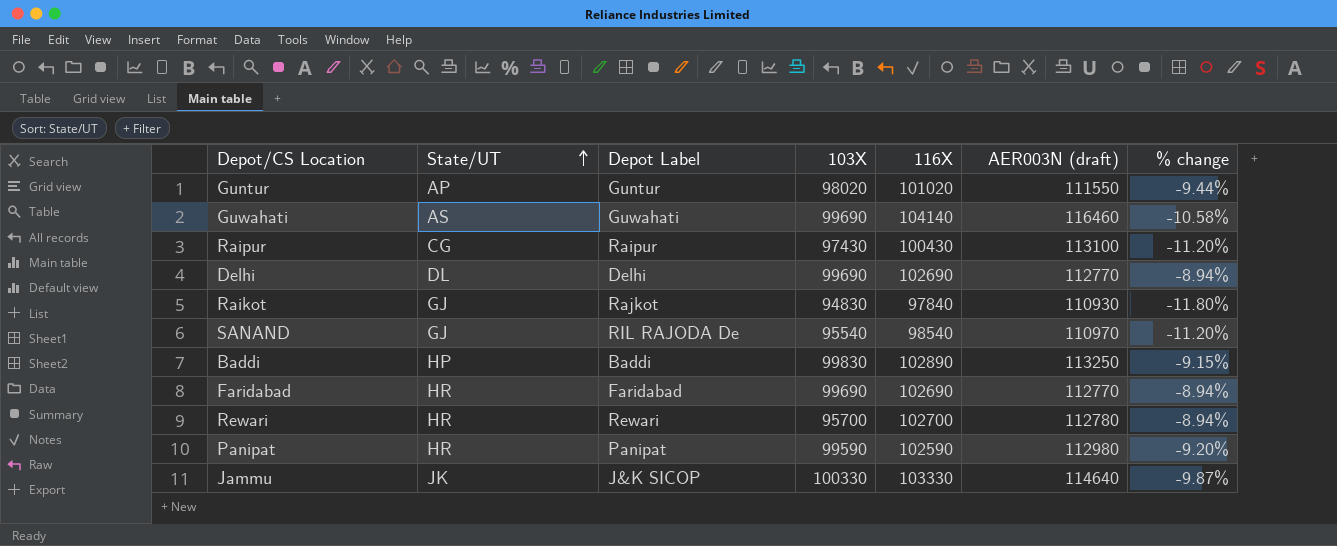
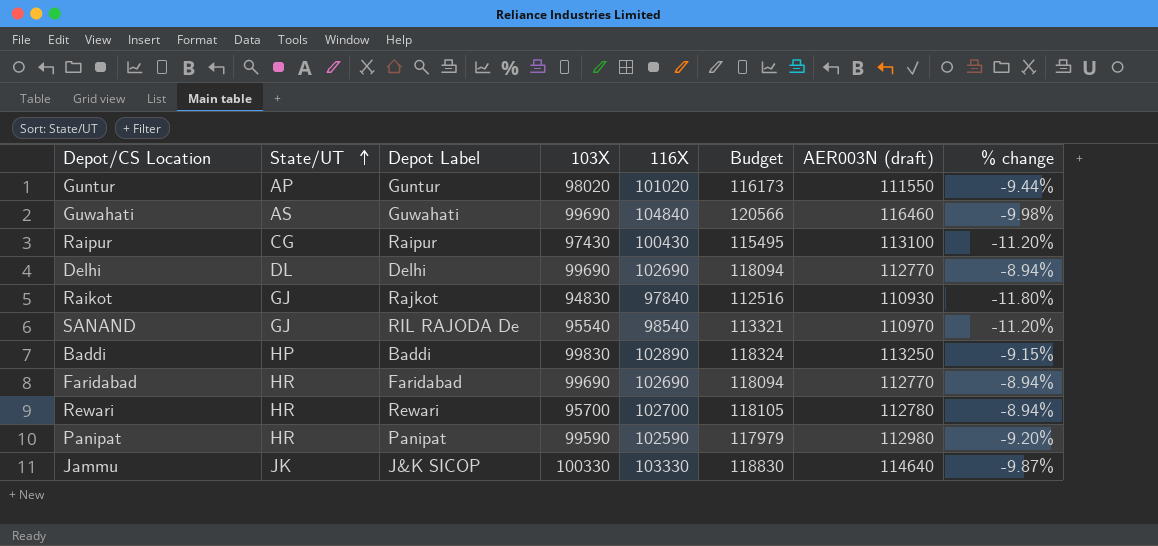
column Budget | formula: none -> [116X] * 1.15
Guwahati | 116X: 104140 -> 104840
Guwahati | % change: -10.58% -> -9.98%

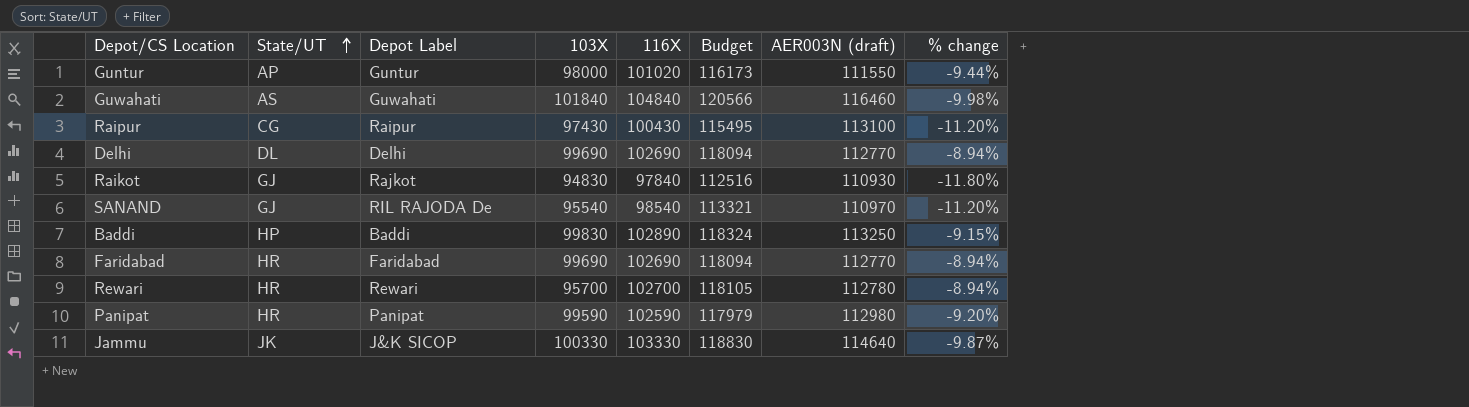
Guntur | 103X: 98020 -> 98000
Guwahati | 103X: 99690 -> 101840

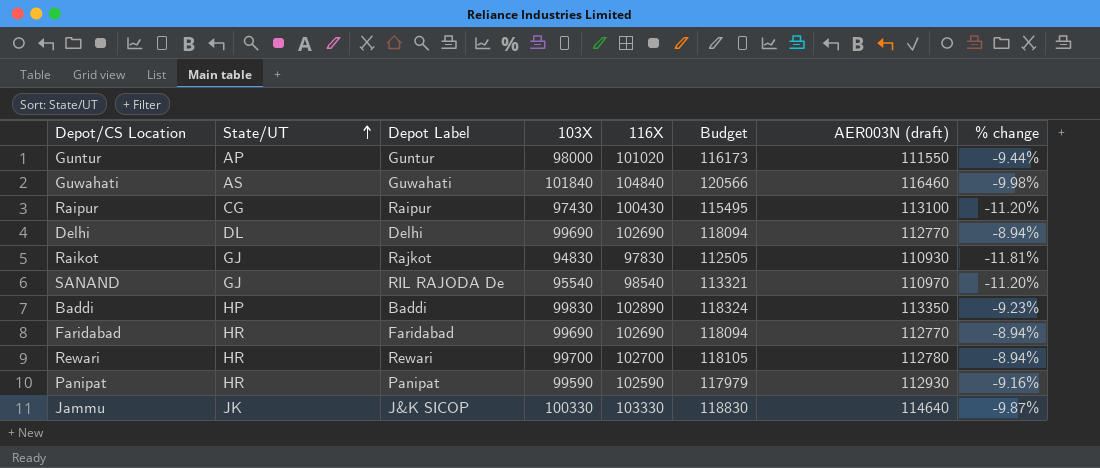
Raikot | 116X: 97840 -> 97830
Raikot | Budget: 112516 -> 112505
Raikot | % change: -11.80% -> -11.81%
Baddi | AER003N (draft): 113250 -> 113350
Baddi | % change: -9.15% -> -9.23%
Rewari | 103X: 95700 -> 99700
Panipat | AER003N (draft): 112980 -> 112930
Panipat | % change: -9.20% -> -9.16%

